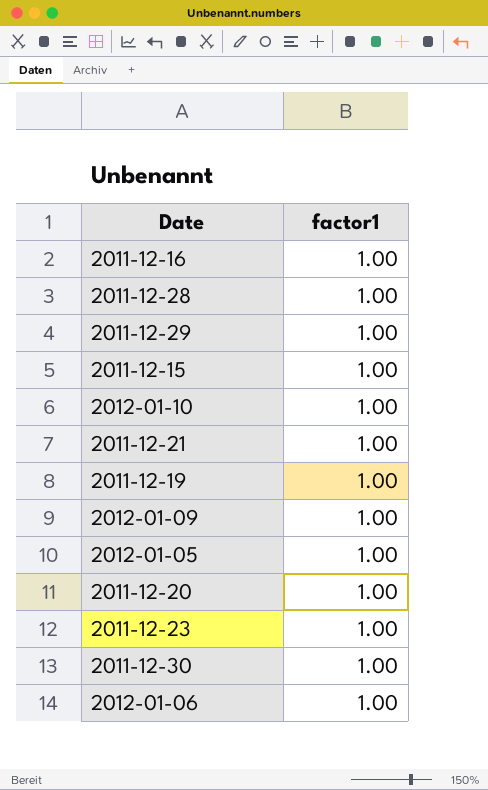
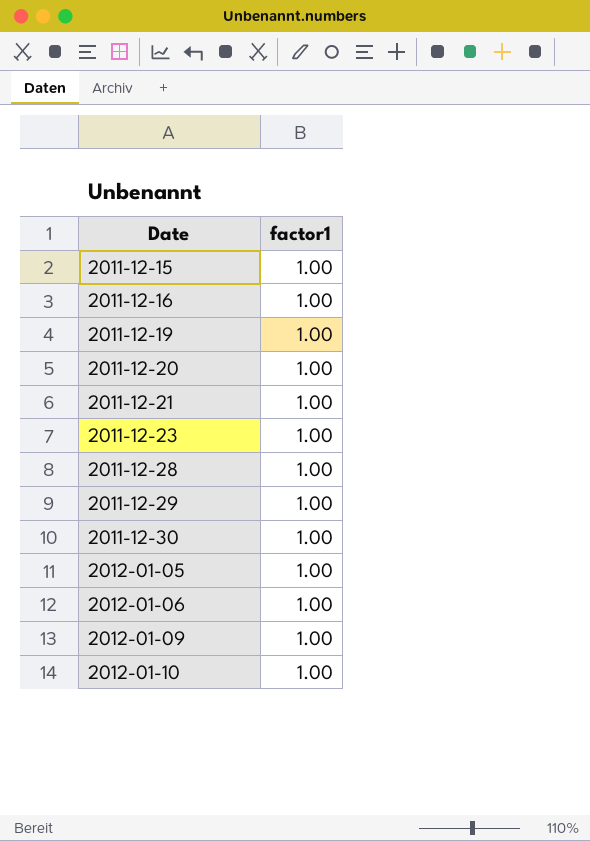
row order: none -> Date ascending

